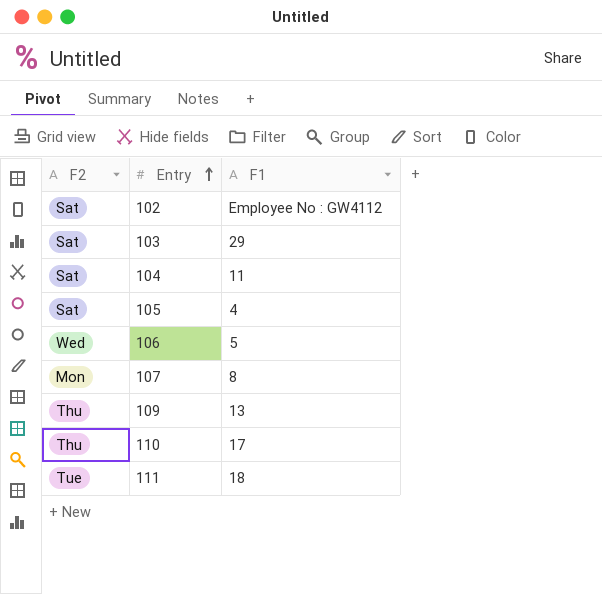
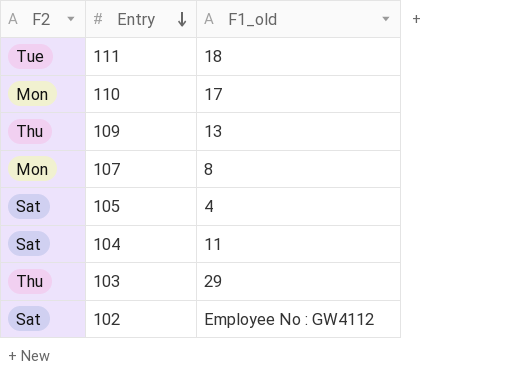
row order: Entry ascending -> Entry descending
column name: F1 -> F1_old
row 106: Wed | 5 -> none
110 | F2: Thu -> Mon
103 | F2: Sat -> Thu

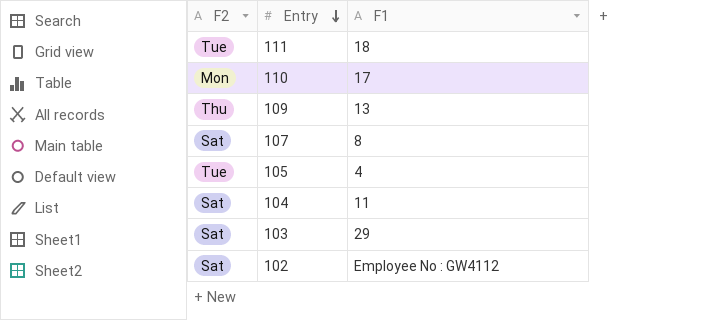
column name: F1_old -> F1
107 | F2: Mon -> Sat
105 | F2: Sat -> Tue
103 | F2: Thu -> Sat

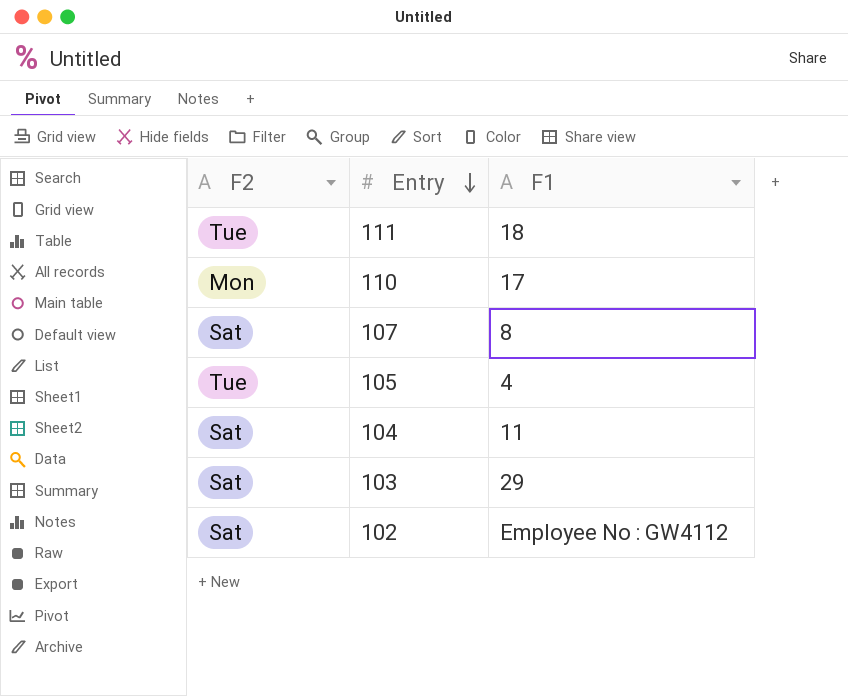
row 109: Thu | 13 -> none

